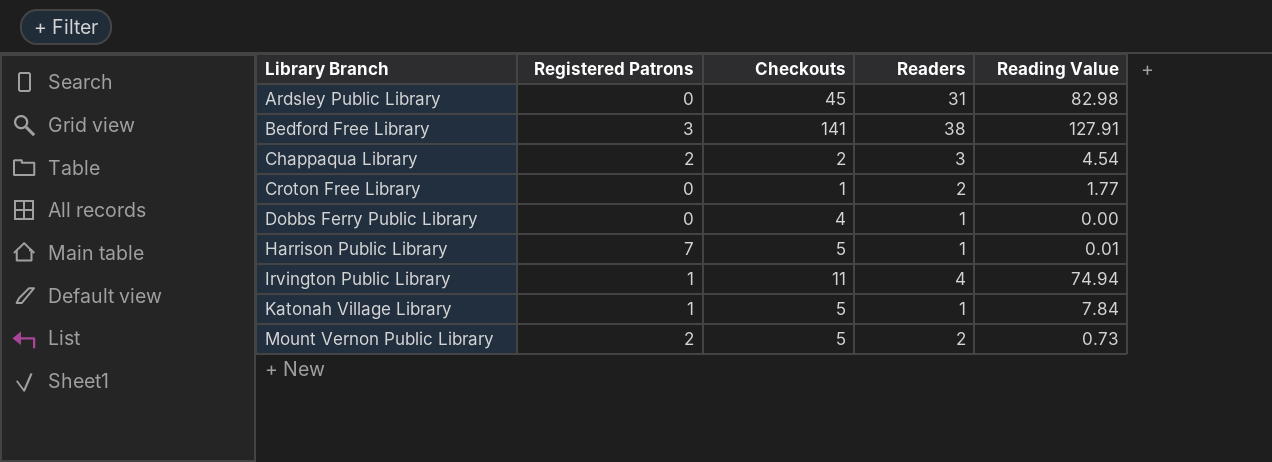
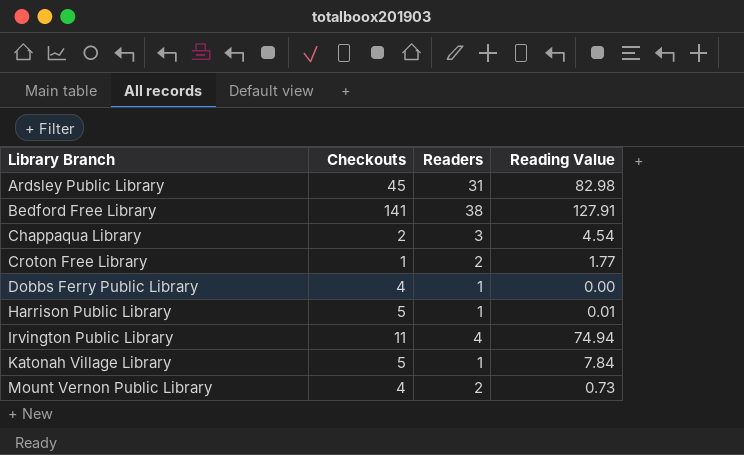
column Registered Patrons | position: 2 -> none
Mount Vernon Public Library | Checkouts: 5 -> 4

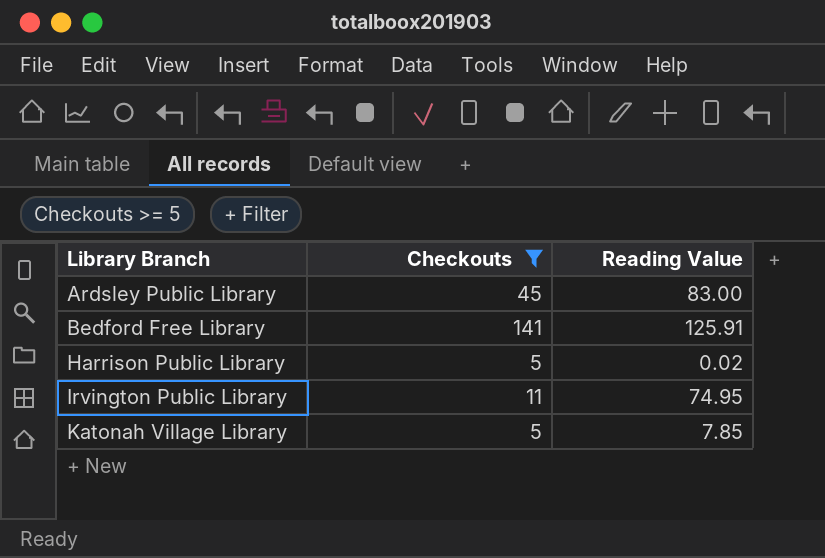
filter: none -> Checkouts >= 5
column Readers | position: 3 -> none
Ardsley Public Library | Reading Value: 82.98 -> 83.00
Bedford Free Library | Reading Value: 127.91 -> 125.91
Harrison Public Library | Reading Value: 0.01 -> 0.02
Irvington Public Library | Reading Value: 74.94 -> 74.95
Katonah Village Library | Reading Value: 7.84 -> 7.85

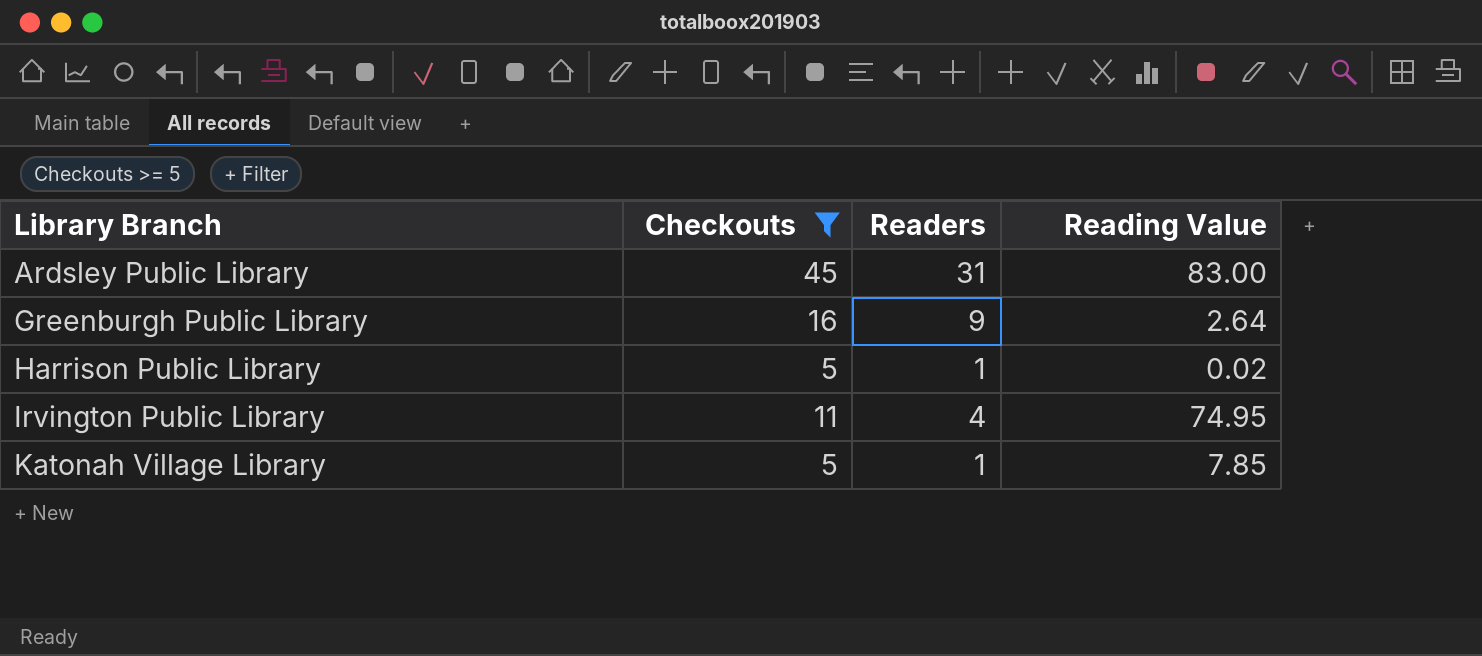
column Readers | position: none -> 3
row Bedford Free Library: 141 | 125.91 -> none
row Greenburgh Public Library: none -> 16 | 9 | 2.64

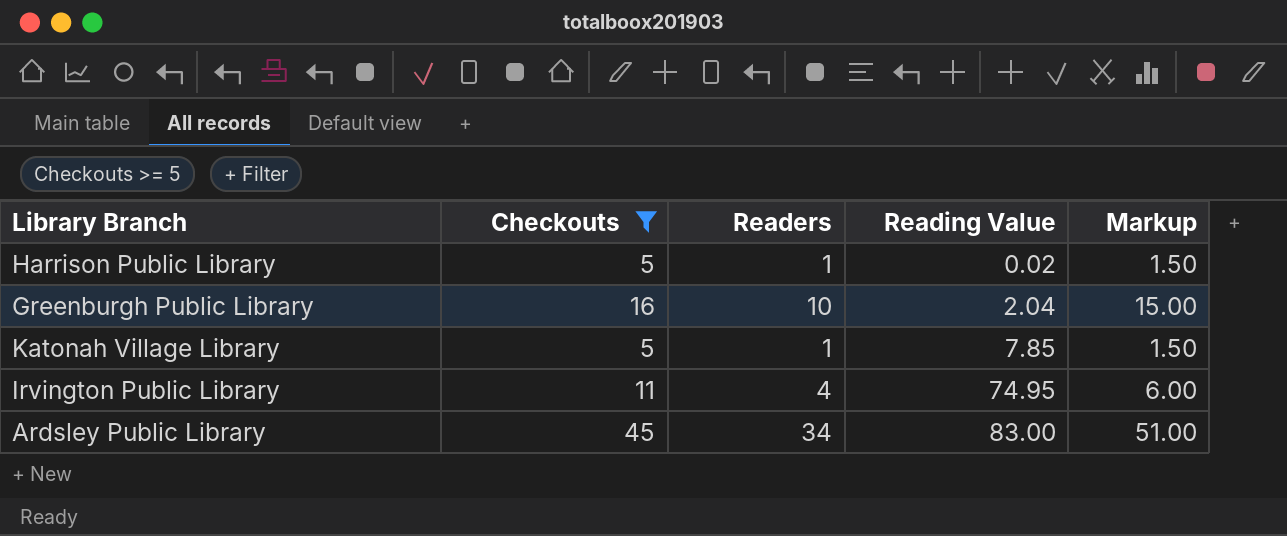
row order: Library Branch ascending -> Reading Value ascending
column Markup | formula: none -> [Readers] * 1.5
Greenburgh Public Library | Readers: 9 -> 10
Greenburgh Public Library | Reading Value: 2.64 -> 2.04
Ardsley Public Library | Readers: 31 -> 34

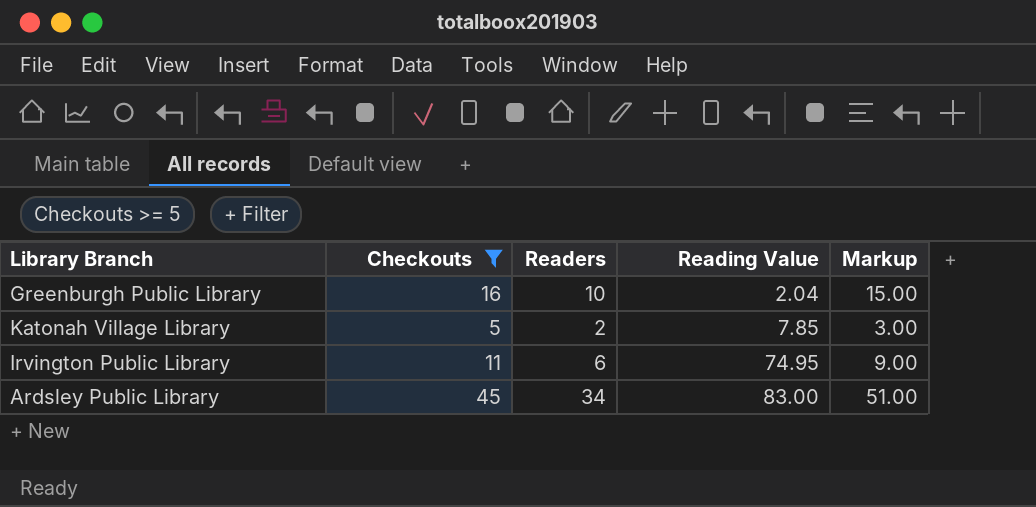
row Harrison Public Library: 5 | 1 | 0.02 | 1.50 -> none
Katonah Village Library | Readers: 1 -> 2
Katonah Village Library | Markup: 1.50 -> 3.00
Irvington Public Library | Readers: 4 -> 6
Irvington Public Library | Markup: 6.00 -> 9.00

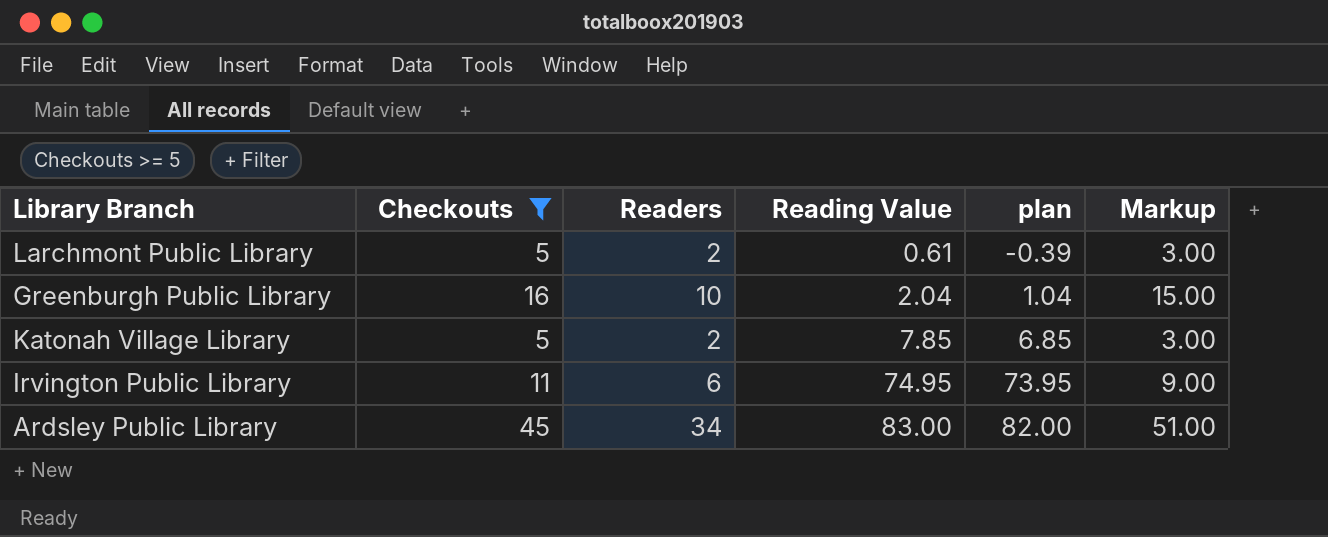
column plan | formula: none -> [Reading Value] - 1
row Larchmont Public Library: none -> 5 | 2 | 0.61 | -0.39 | 3.00

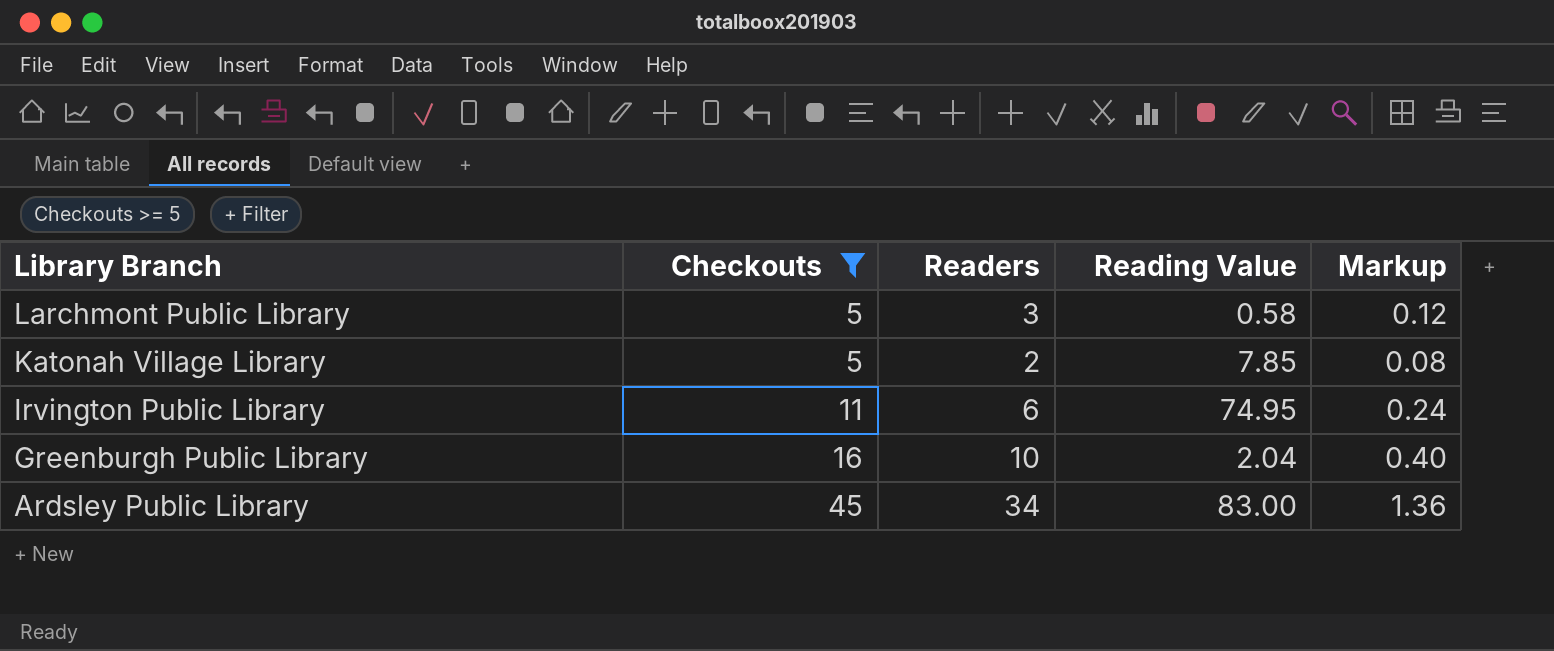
row order: Reading Value ascending -> Library Branch descending
column plan | formula: [Reading Value] - 1 -> none
column Markup | formula: [Readers] * 1.5 -> [Readers] * 0.04
Larchmont Public Library | Readers: 2 -> 3
Larchmont Public Library | Reading Value: 0.61 -> 0.58

